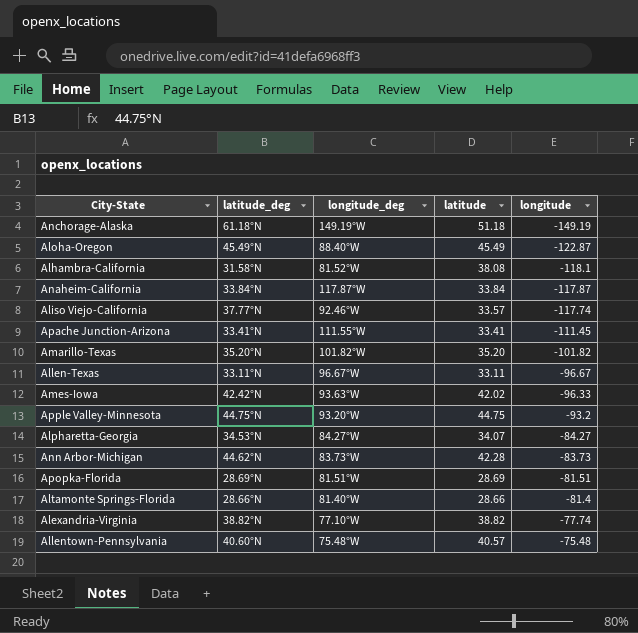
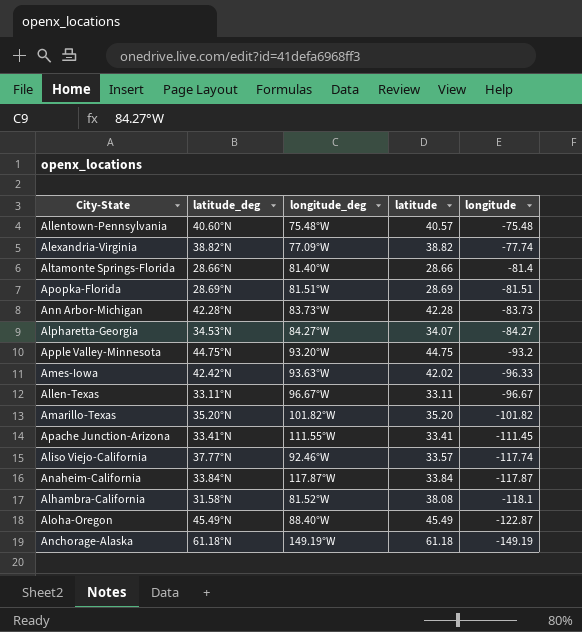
row order: longitude ascending -> longitude descending
Alexandria-Virginia | longitude_deg: 77.10°W -> 77.09°W
Ann Arbor-Michigan | latitude_deg: 44.62°N -> 42.28°N
Anchorage-Alaska | latitude: 51.18 -> 61.18

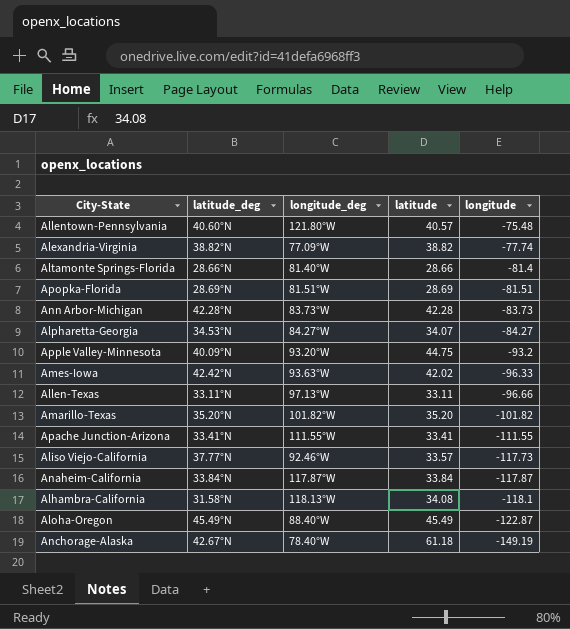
Allentown-Pennsylvania | longitude_deg: 75.48°W -> 121.80°W
Apple Valley-Minnesota | latitude_deg: 44.75°N -> 40.09°N
Allen-Texas | longitude_deg: 96.67°W -> 97.13°W
Allen-Texas | longitude: -96.67 -> -96.66
Apache Junction-Arizona | longitude: -111.45 -> -111.55
Aliso Viejo-California | longitude: -117.74 -> -117.73
Alhambra-California | longitude_deg: 81.52°W -> 118.13°W
Alhambra-California | latitude: 38.08 -> 34.08
Anchorage-Alaska | latitude_deg: 61.18°N -> 42.67°N
Anchorage-Alaska | longitude_deg: 149.19°W -> 78.40°W

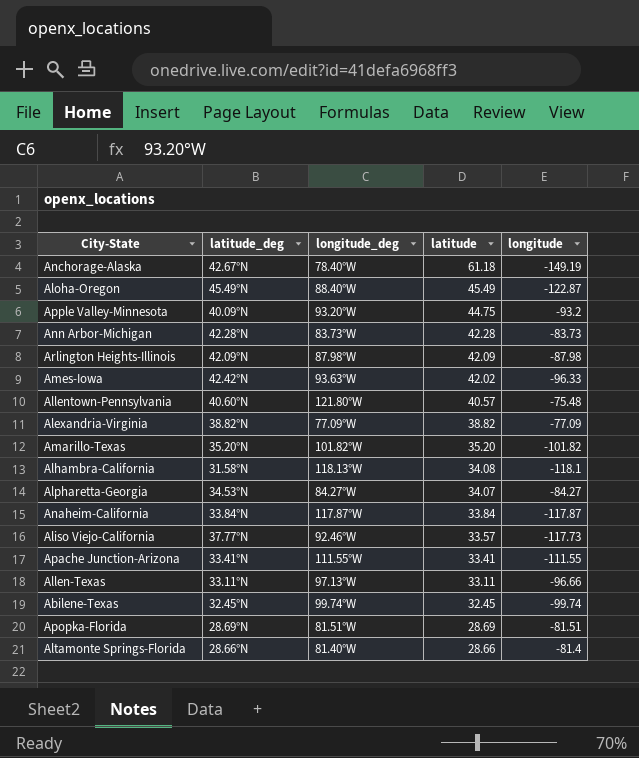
row order: longitude descending -> latitude descending
row Arlington Heights-Illinois: none -> 42.09°N | 87.98°W | 42.09 | -87.98
Alexandria-Virginia | longitude: -77.74 -> -77.09
row Abilene-Texas: none -> 32.45°N | 99.74°W | 32.45 | -99.74

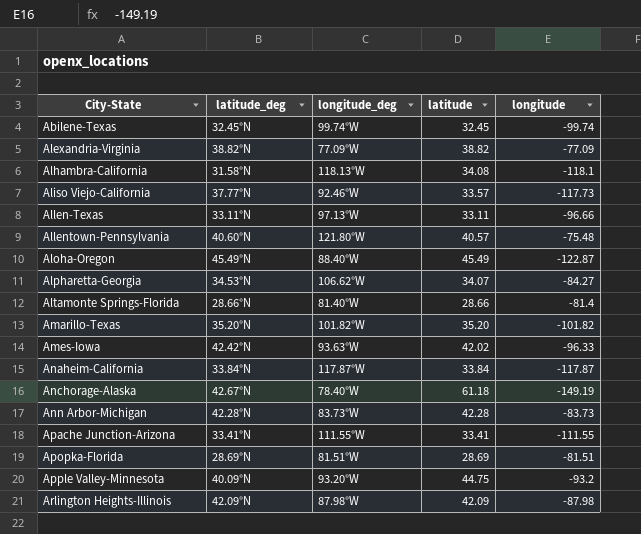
row order: latitude descending -> City-State ascending
Alpharetta-Georgia | longitude_deg: 84.27°W -> 106.62°W

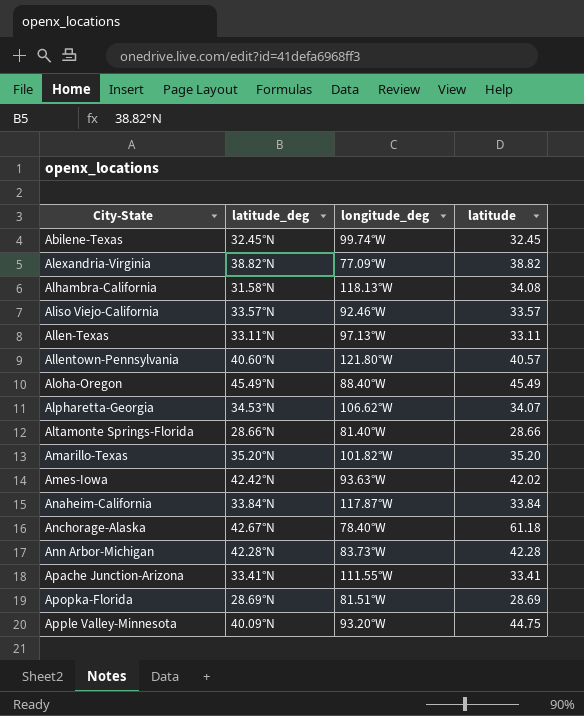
column longitude | position: 5 -> none
row Arlington Heights-Illinois: 42.09°N | 87.98°W | 42.09 | -87.98 -> none
Aliso Viejo-California | latitude_deg: 37.77°N -> 33.57°N

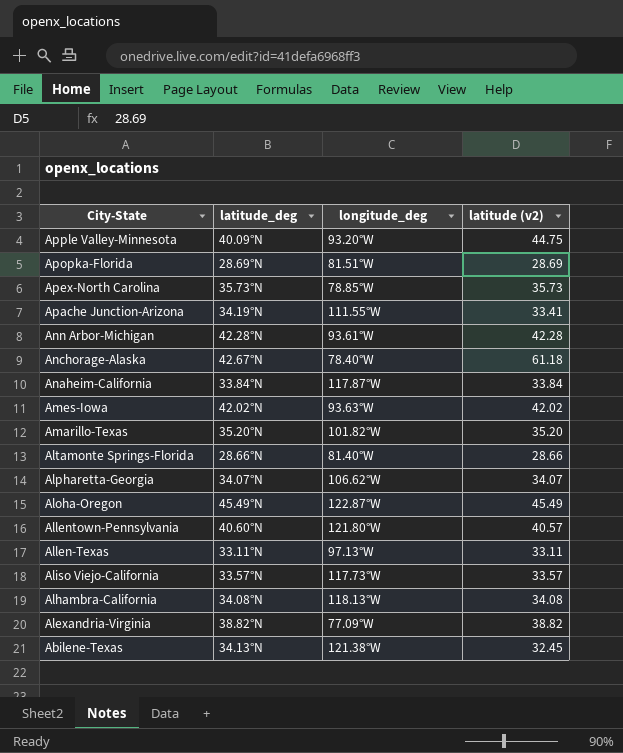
row order: City-State ascending -> City-State descending
column name: latitude -> latitude (v2)
row Apex-North Carolina: none -> 35.73°N | 78.85°W | 35.73
Apache Junction-Arizona | latitude_deg: 33.41°N -> 34.19°N
Ann Arbor-Michigan | longitude_deg: 83.73°W -> 93.61°W
Ames-Iowa | latitude_deg: 42.42°N -> 42.02°N
Alpharetta-Georgia | latitude_deg: 34.53°N -> 34.07°N
Aloha-Oregon | longitude_deg: 88.40°W -> 122.87°W
Aliso Viejo-California | longitude_deg: 92.46°W -> 117.73°W
Alhambra-California | latitude_deg: 31.58°N -> 34.08°N
Abilene-Texas | latitude_deg: 32.45°N -> 34.13°N
Abilene-Texas | longitude_deg: 99.74°W -> 121.38°W

